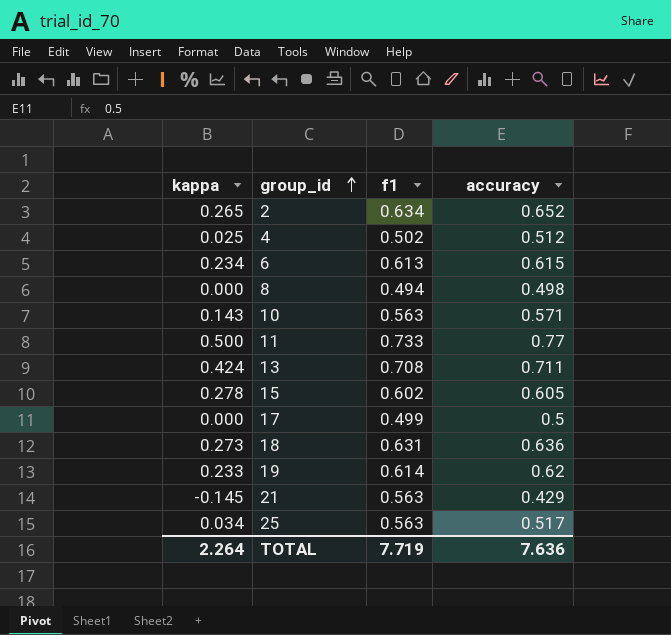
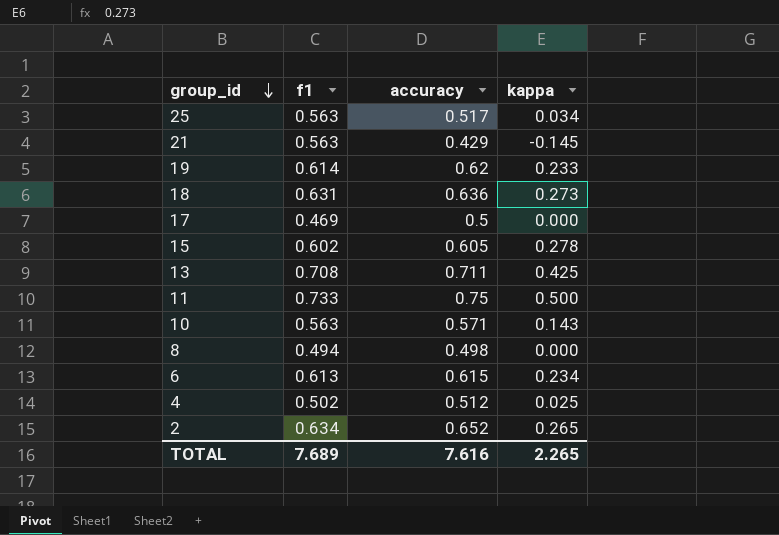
row order: group_id ascending -> group_id descending
column kappa | position: 1 -> 4
17 | f1: 0.499 -> 0.469
13 | kappa: 0.424 -> 0.425
11 | accuracy: 0.77 -> 0.75
TOTAL | f1: 7.719 -> 7.689
TOTAL | accuracy: 7.636 -> 7.616
TOTAL | kappa: 2.264 -> 2.265

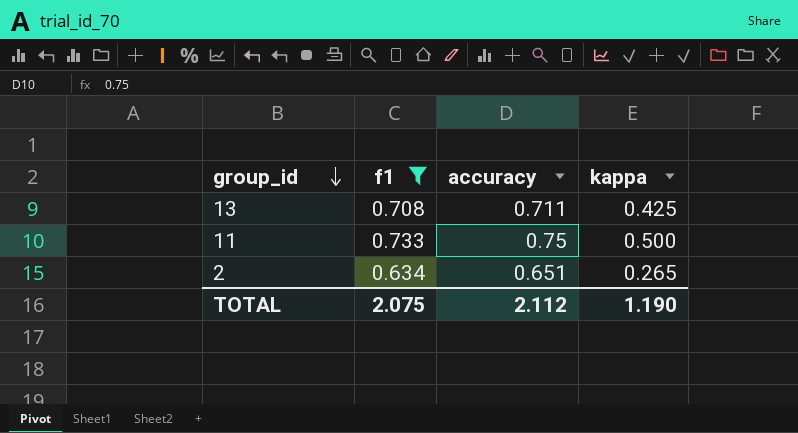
filter: none -> f1 >= 0.634
2 | accuracy: 0.652 -> 0.651
TOTAL | f1: 7.689 -> 2.075
TOTAL | accuracy: 7.616 -> 2.112
TOTAL | kappa: 2.265 -> 1.190

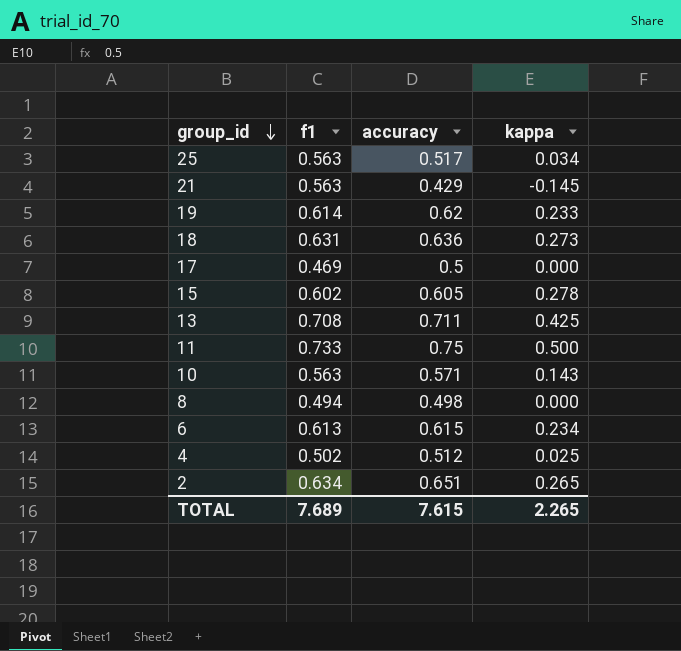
filter: f1 >= 0.634 -> none
TOTAL | f1: 2.075 -> 7.689
TOTAL | accuracy: 2.112 -> 7.615
TOTAL | kappa: 1.190 -> 2.265

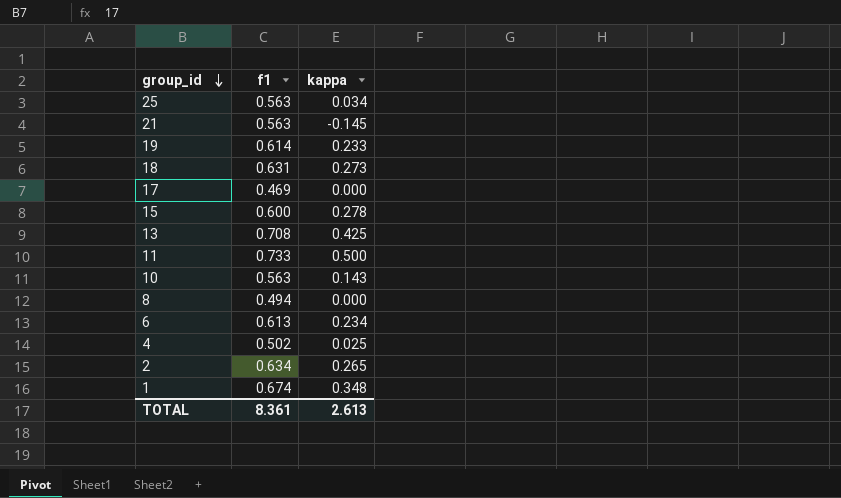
column accuracy | position: 3 -> none
15 | f1: 0.602 -> 0.600
row 1: none -> 0.674 | 0.348
TOTAL | f1: 7.689 -> 8.361
TOTAL | kappa: 2.265 -> 2.613

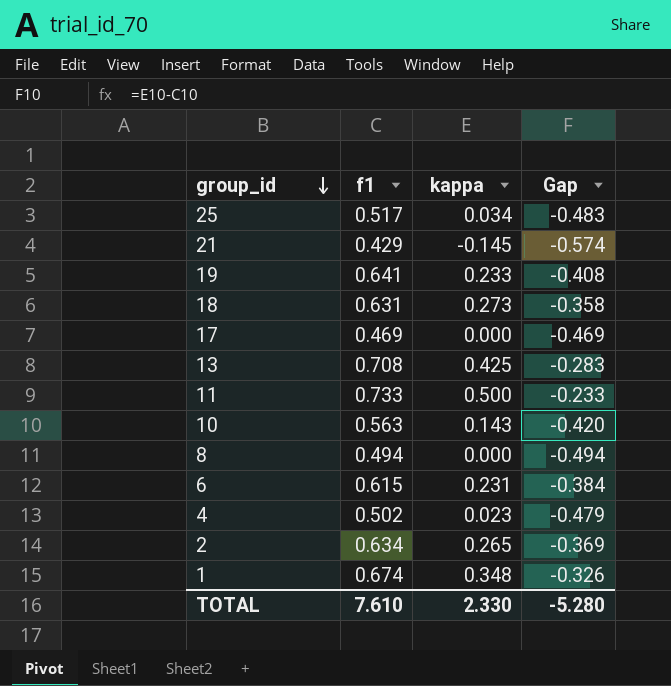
column Gap | formula: none -> [kappa] - [f1]
row 15: 0.600 | 0.278 -> none
25 | f1: 0.563 -> 0.517
21 | f1: 0.563 -> 0.429
19 | f1: 0.614 -> 0.641
6 | f1: 0.613 -> 0.615
6 | kappa: 0.234 -> 0.231
4 | kappa: 0.025 -> 0.023
TOTAL | f1: 8.361 -> 7.610
TOTAL | kappa: 2.613 -> 2.330

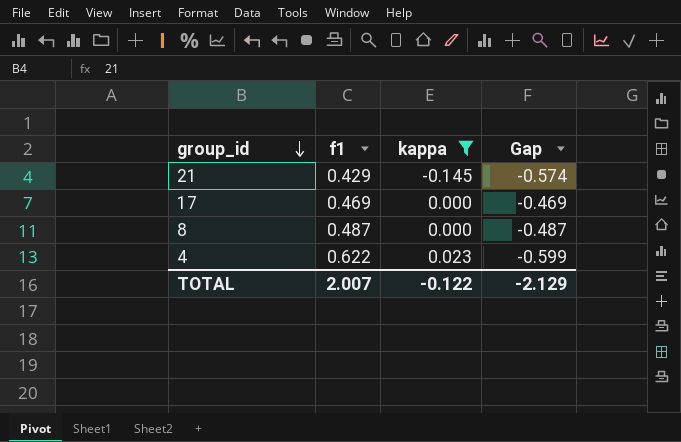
filter: none -> kappa <= 0.023
8 | f1: 0.494 -> 0.487
8 | Gap: -0.494 -> -0.487
4 | f1: 0.502 -> 0.622
4 | Gap: -0.479 -> -0.599
TOTAL | f1: 7.610 -> 2.007
TOTAL | kappa: 2.330 -> -0.122
TOTAL | Gap: -5.280 -> -2.129

